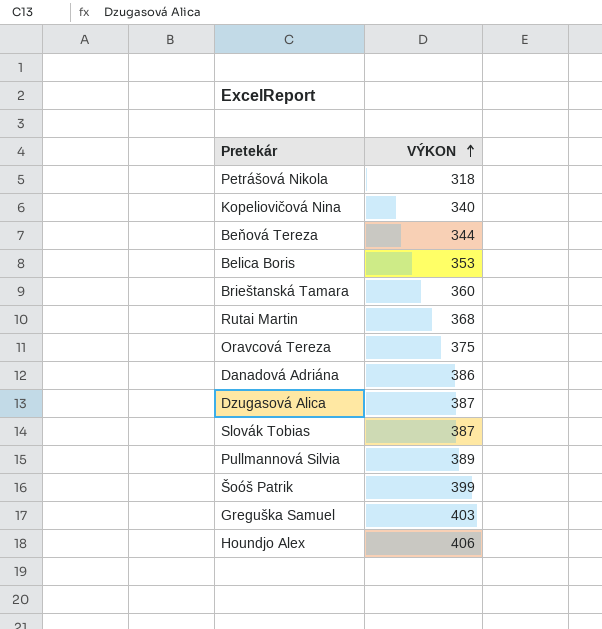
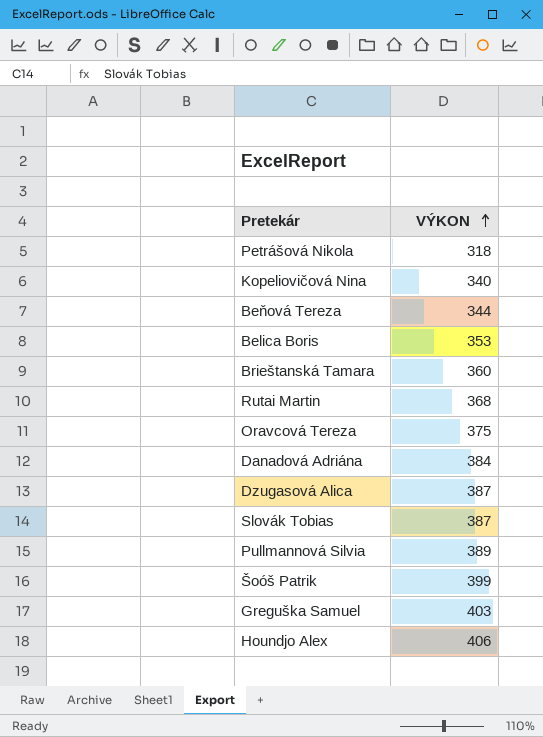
Danadová Adriána | VÝKON: 386 -> 384

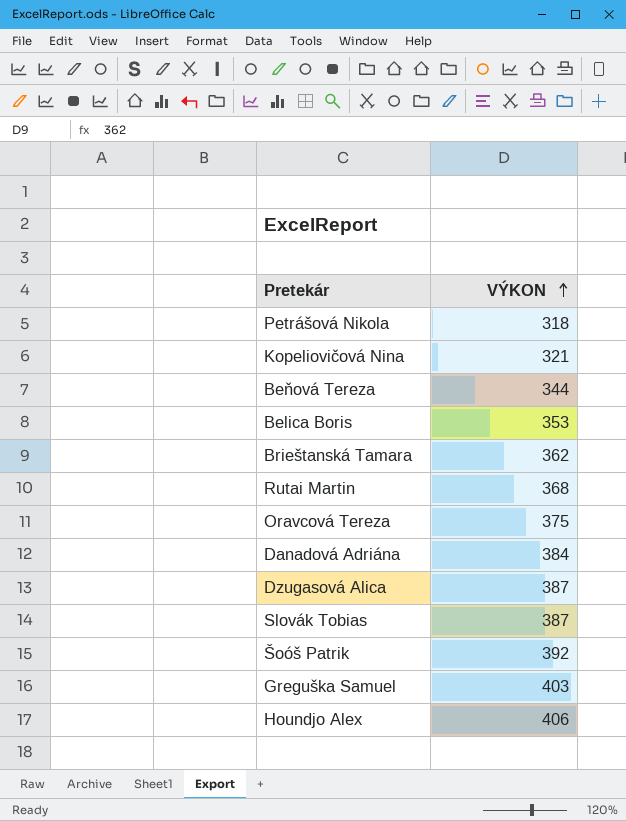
row Pullmannová Silvia: 389 -> none
Kopeliovičová Nina | VÝKON: 340 -> 321
Brieštanská Tamara | VÝKON: 360 -> 362
Šoóš Patrik | VÝKON: 399 -> 392

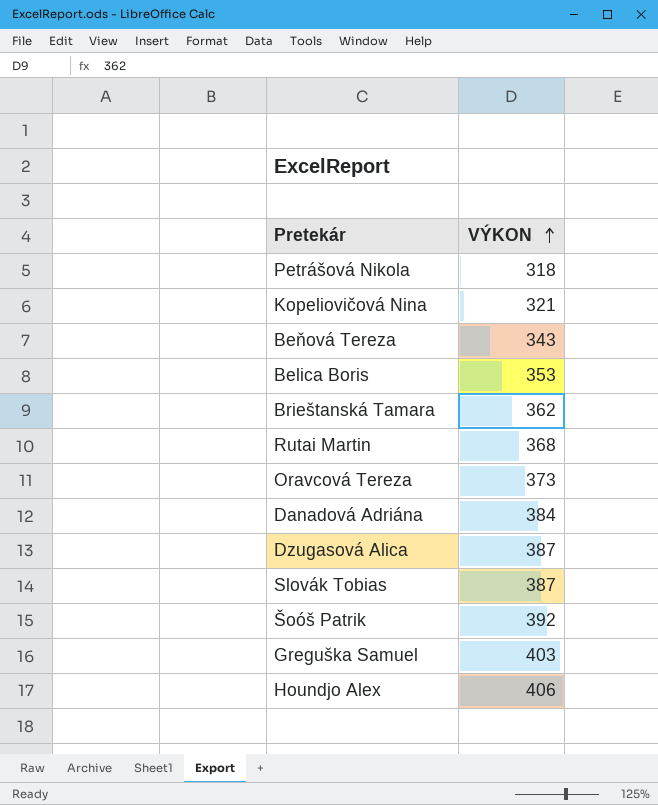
Beňová Tereza | VÝKON: 344 -> 343
Oravcová Tereza | VÝKON: 375 -> 373

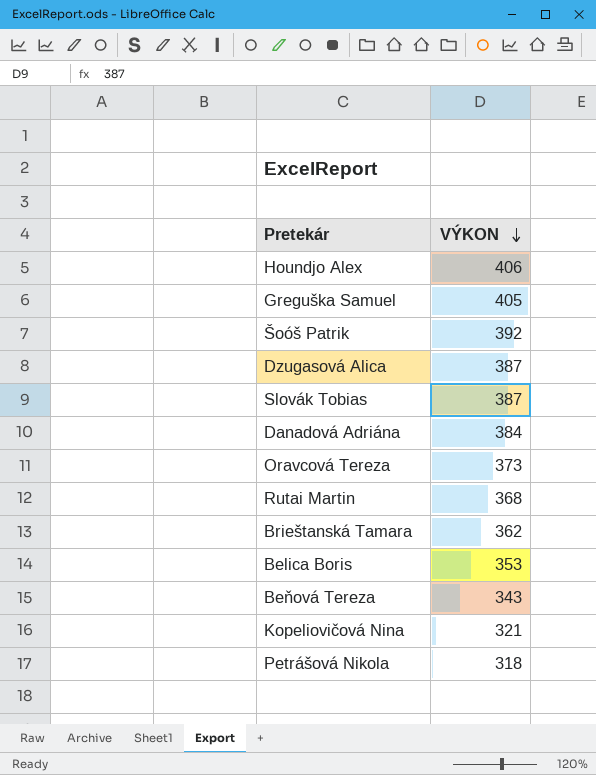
row order: VÝKON ascending -> VÝKON descending
Greguška Samuel | VÝKON: 403 -> 405

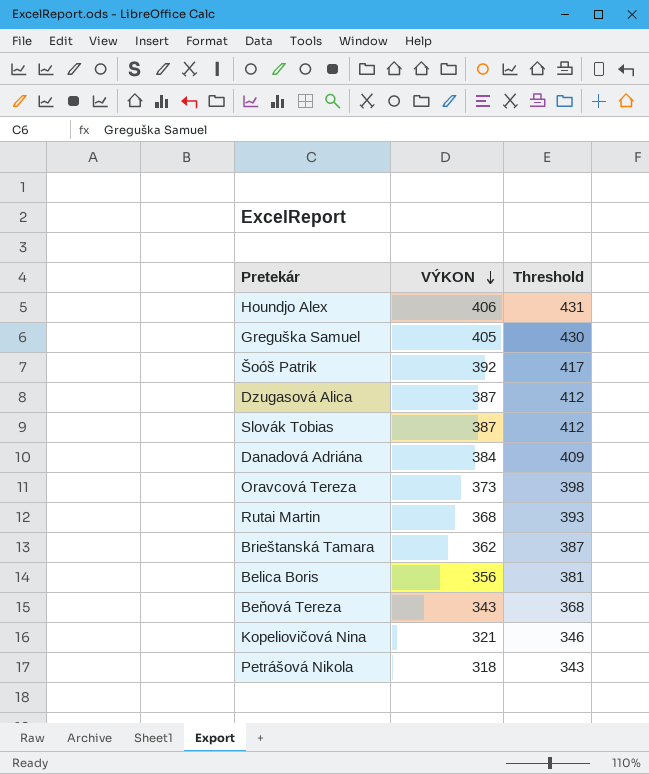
column Threshold | formula: none -> [VÝKON] + 25
Belica Boris | VÝKON: 353 -> 356

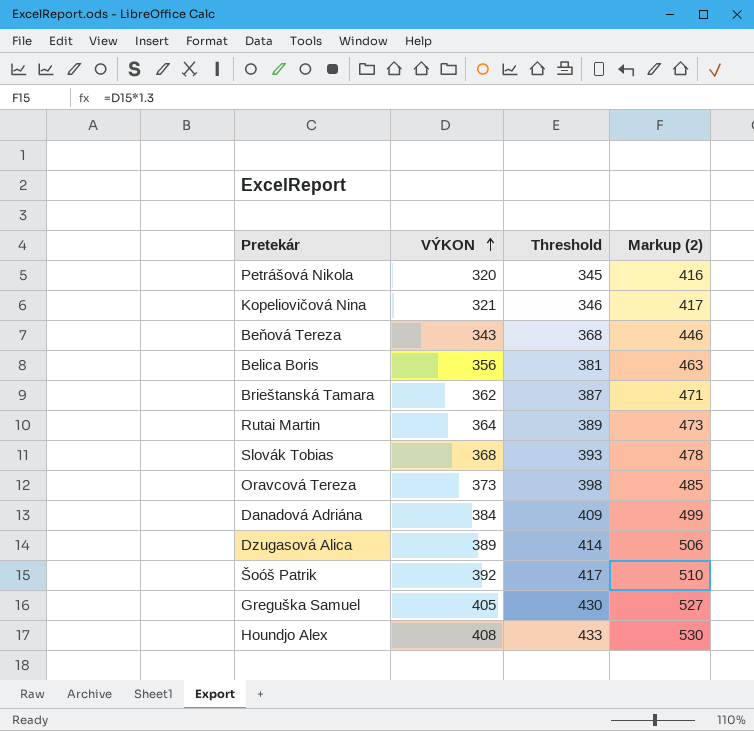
row order: VÝKON descending -> VÝKON ascending
column Markup (2) | formula: none -> [VÝKON] * 1.3
Petrášová Nikola | VÝKON: 318 -> 320
Petrášová Nikola | Threshold: 343 -> 345
Rutai Martin | VÝKON: 368 -> 364
Rutai Martin | Threshold: 393 -> 389
Slovák Tobias | VÝKON: 387 -> 368
Slovák Tobias | Threshold: 412 -> 393
Dzugasová Alica | VÝKON: 387 -> 389
Dzugasová Alica | Threshold: 412 -> 414
Houndjo Alex | VÝKON: 406 -> 408
Houndjo Alex | Threshold: 431 -> 433

